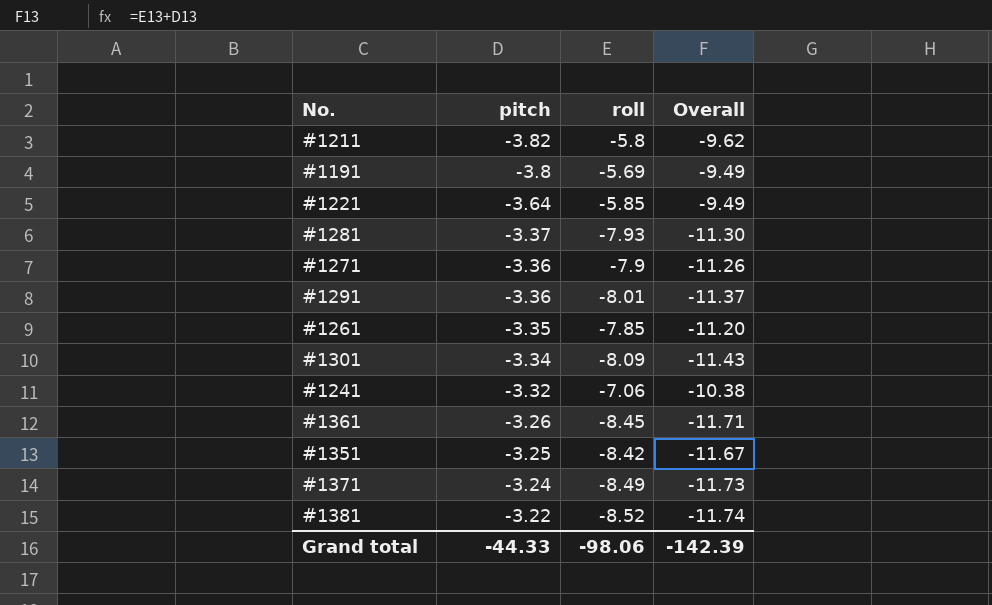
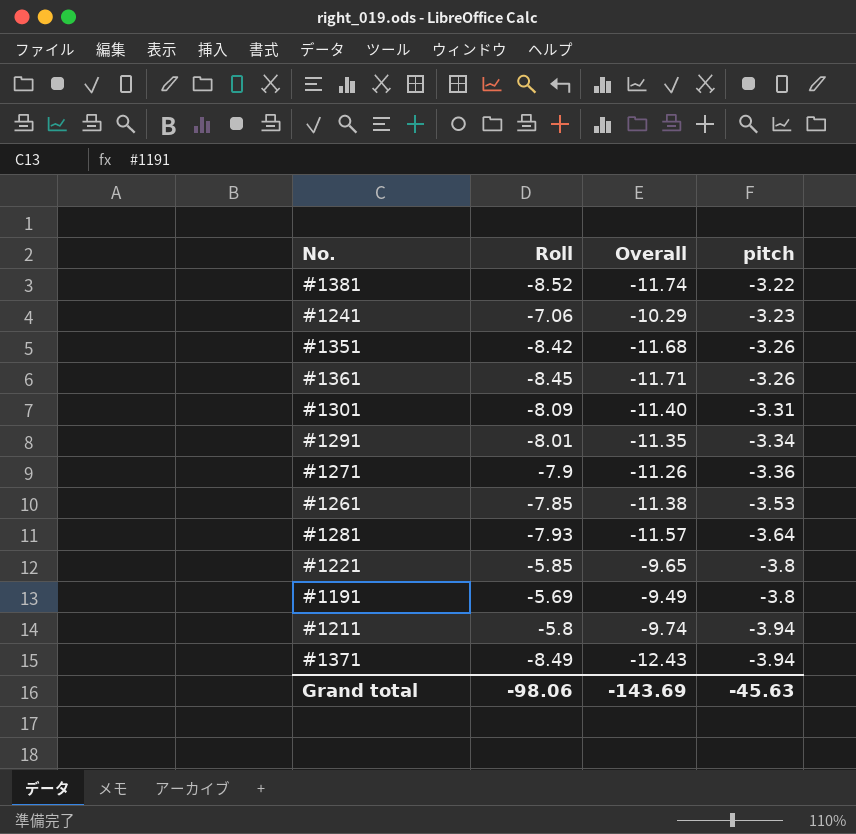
row order: pitch ascending -> pitch descending
column name: roll -> Roll
column pitch | position: 2 -> 4
#1241 | Overall: -10.38 -> -10.29
#1241 | pitch: -3.32 -> -3.23
#1351 | Overall: -11.67 -> -11.68
#1351 | pitch: -3.25 -> -3.26
#1301 | Overall: -11.43 -> -11.40
#1301 | pitch: -3.34 -> -3.31
#1291 | Overall: -11.37 -> -11.35
#1291 | pitch: -3.36 -> -3.34
#1261 | Overall: -11.20 -> -11.38
#1261 | pitch: -3.35 -> -3.53
#1281 | Overall: -11.30 -> -11.57
#1281 | pitch: -3.37 -> -3.64
#1221 | Overall: -9.49 -> -9.65
#1221 | pitch: -3.64 -> -3.8
#1211 | Overall: -9.62 -> -9.74
#1211 | pitch: -3.82 -> -3.94
#1371 | Overall: -11.73 -> -12.43
#1371 | pitch: -3.24 -> -3.94
Grand total | Overall: -142.39 -> -143.69
Grand total | pitch: -44.33 -> -45.63

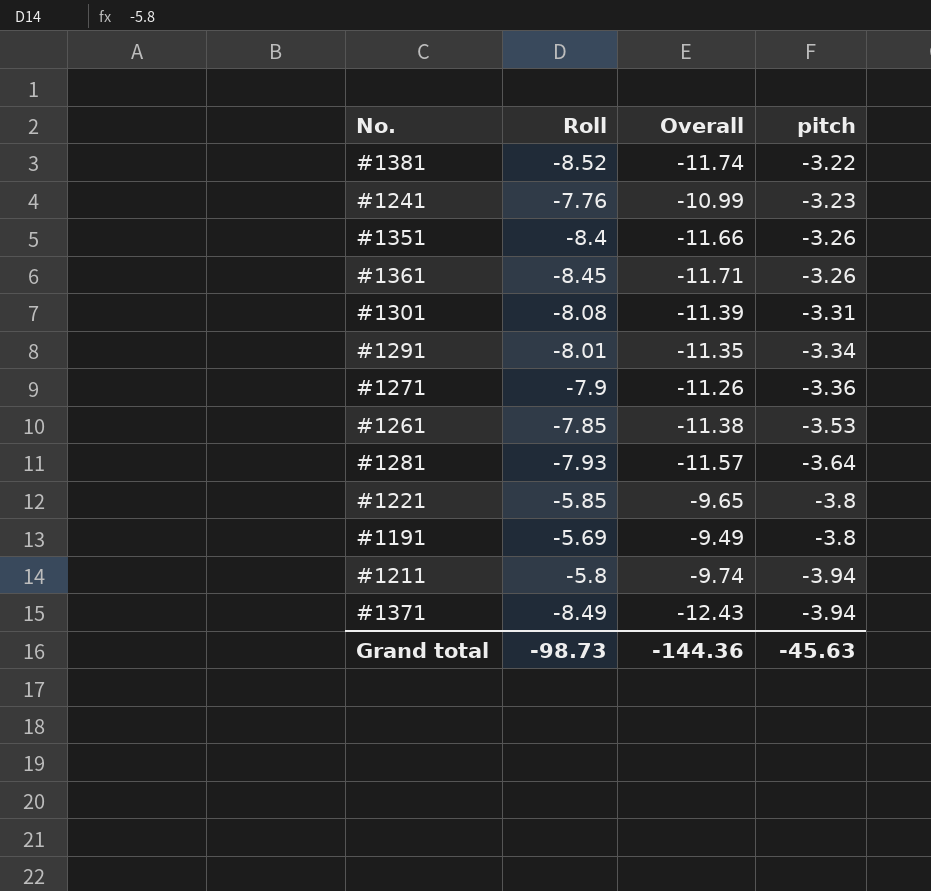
#1241 | Roll: -7.06 -> -7.76
#1241 | Overall: -10.29 -> -10.99
#1351 | Roll: -8.42 -> -8.4
#1351 | Overall: -11.68 -> -11.66
#1301 | Roll: -8.09 -> -8.08
#1301 | Overall: -11.40 -> -11.39
Grand total | Roll: -98.06 -> -98.73
Grand total | Overall: -143.69 -> -144.36

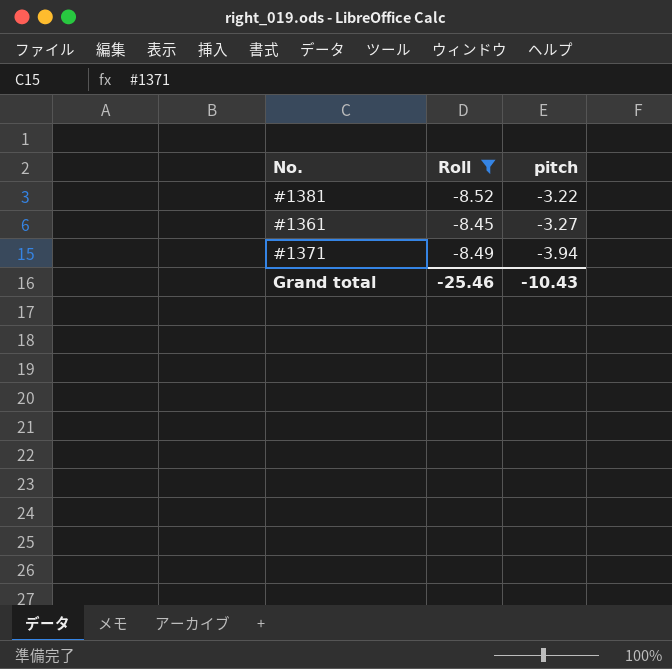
filter: none -> Roll <= -8.45
column Overall | formula: [Roll] + [pitch] -> none
#1361 | pitch: -3.26 -> -3.27
Grand total | Roll: -98.73 -> -25.46
Grand total | pitch: -45.63 -> -10.43

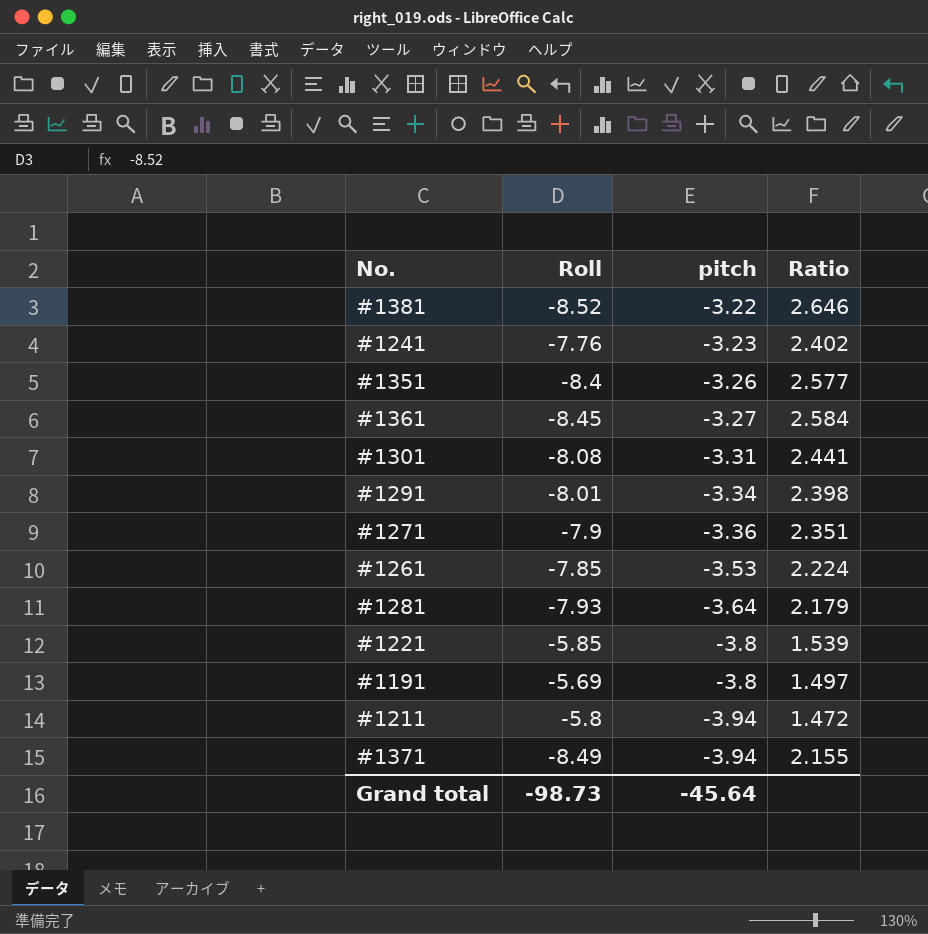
filter: Roll <= -8.45 -> none
column Ratio | formula: none -> [Roll] / [pitch]
Grand total | Roll: -25.46 -> -98.73
Grand total | pitch: -10.43 -> -45.64

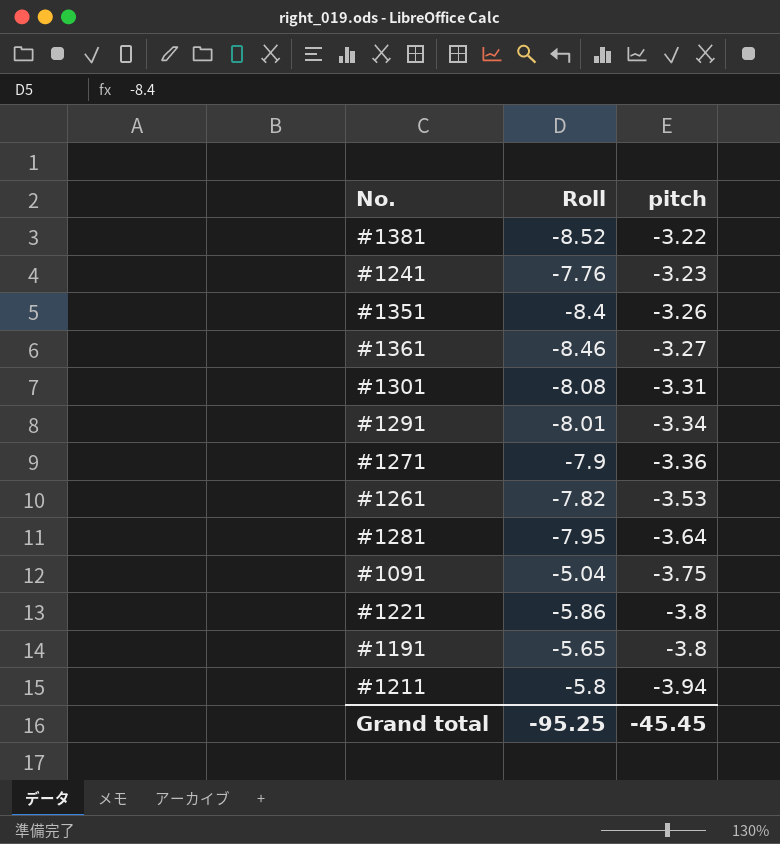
column Ratio | formula: [Roll] / [pitch] -> none
row #1371: -8.49 | -3.94 | 2.155 -> none
#1361 | Roll: -8.45 -> -8.46
#1261 | Roll: -7.85 -> -7.82
#1281 | Roll: -7.93 -> -7.95
row #1091: none -> -5.04 | -3.75
#1221 | Roll: -5.85 -> -5.86
#1191 | Roll: -5.69 -> -5.65
Grand total | Roll: -98.73 -> -95.25
Grand total | pitch: -45.64 -> -45.45

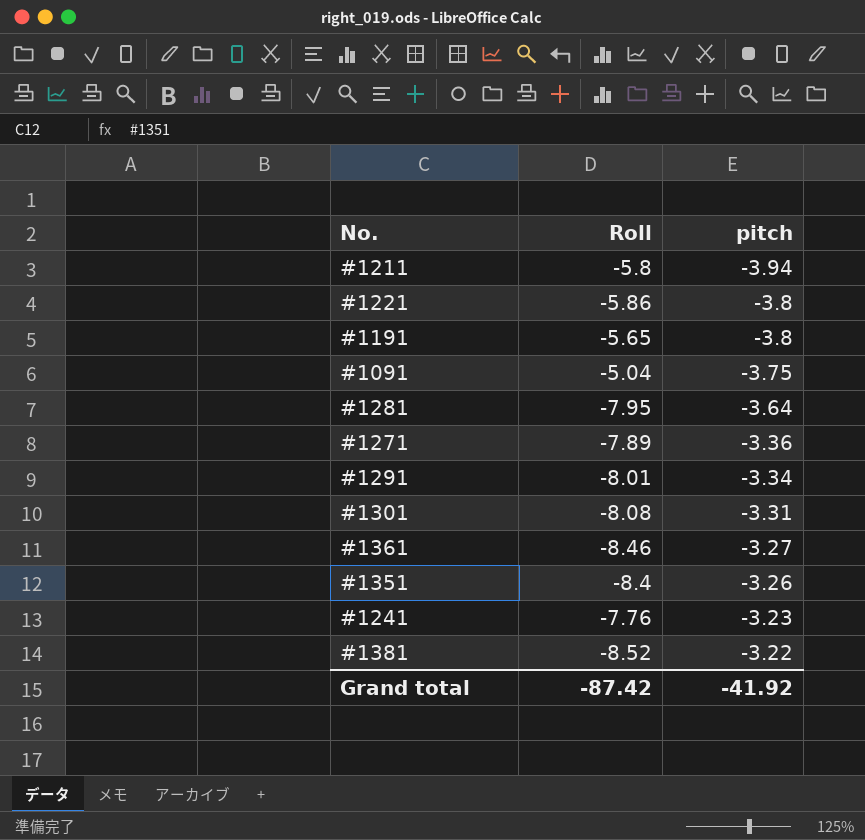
row order: pitch descending -> pitch ascending
row #1261: -7.82 | -3.53 -> none
#1271 | Roll: -7.9 -> -7.89
Grand total | Roll: -95.25 -> -87.42
Grand total | pitch: -45.45 -> -41.92

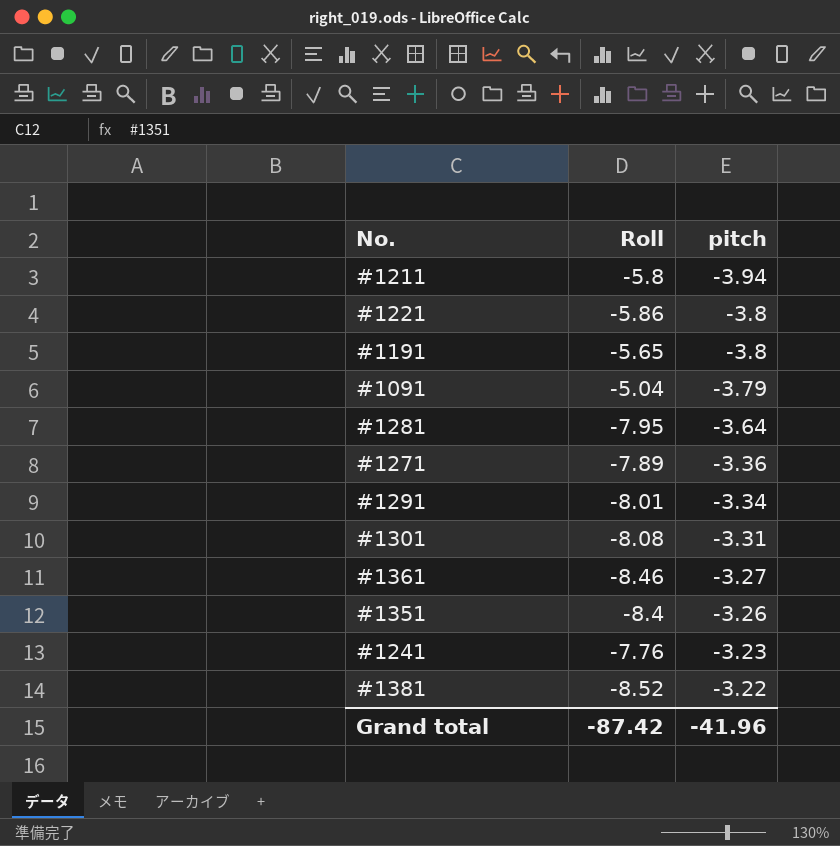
#1091 | pitch: -3.75 -> -3.79
Grand total | pitch: -41.92 -> -41.96

